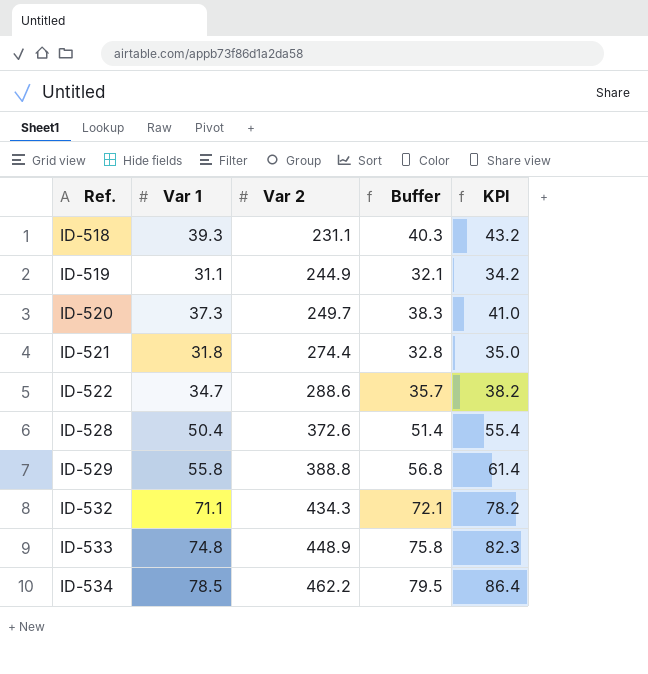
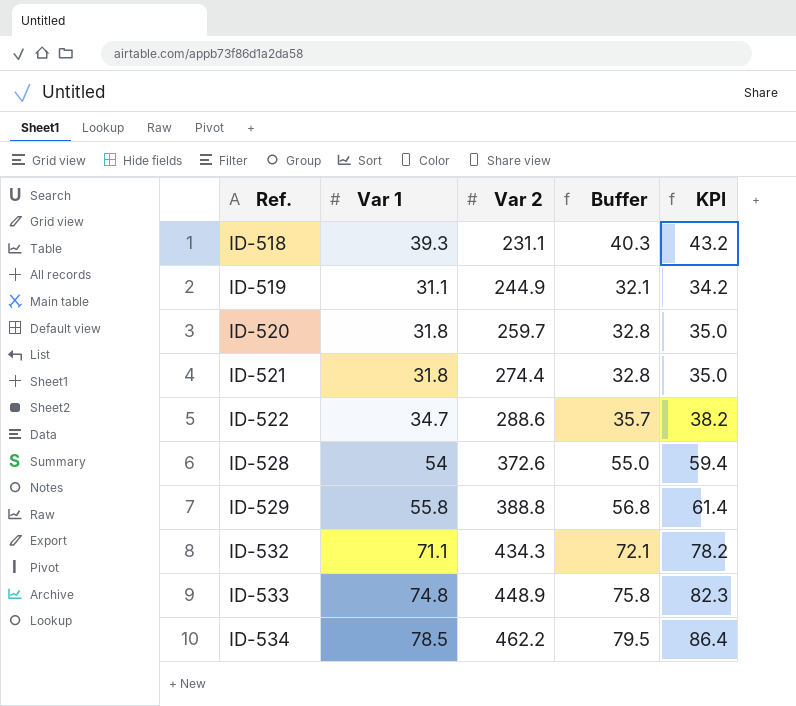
ID-520 | Var 1: 37.3 -> 31.8
ID-520 | Var 2: 249.7 -> 259.7
ID-520 | Buffer: 38.3 -> 32.8
ID-520 | KPI: 41.0 -> 35.0
ID-528 | Var 1: 50.4 -> 54
ID-528 | Buffer: 51.4 -> 55.0
ID-528 | KPI: 55.4 -> 59.4

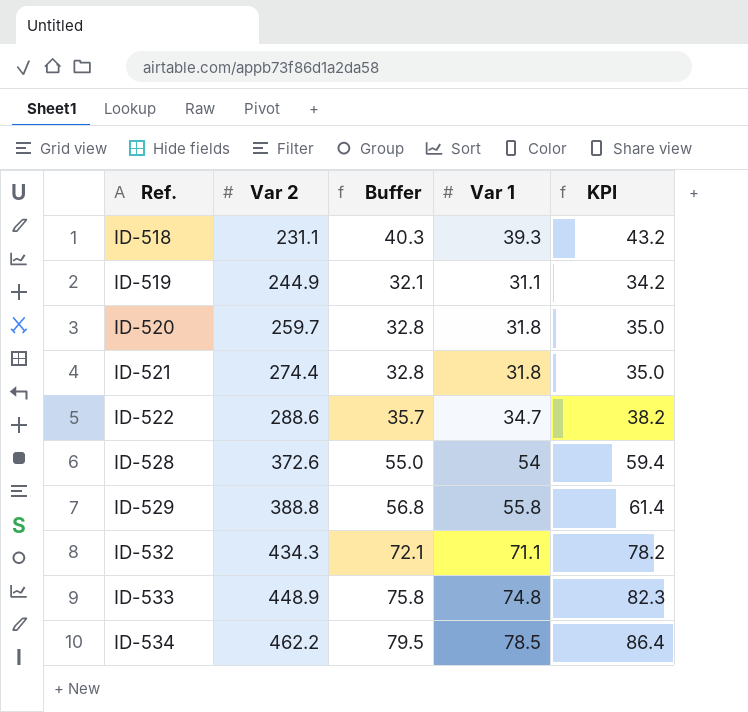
column Var 1 | position: 2 -> 4

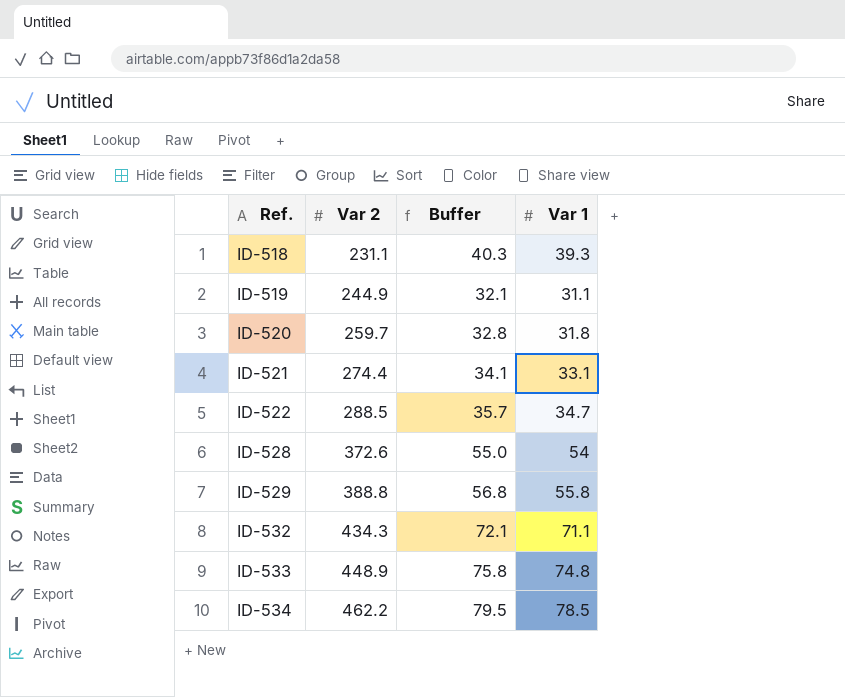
column KPI | formula: [Var 1] * 1.1 -> none
ID-521 | Buffer: 32.8 -> 34.1
ID-521 | Var 1: 31.8 -> 33.1
ID-522 | Var 2: 288.6 -> 288.5

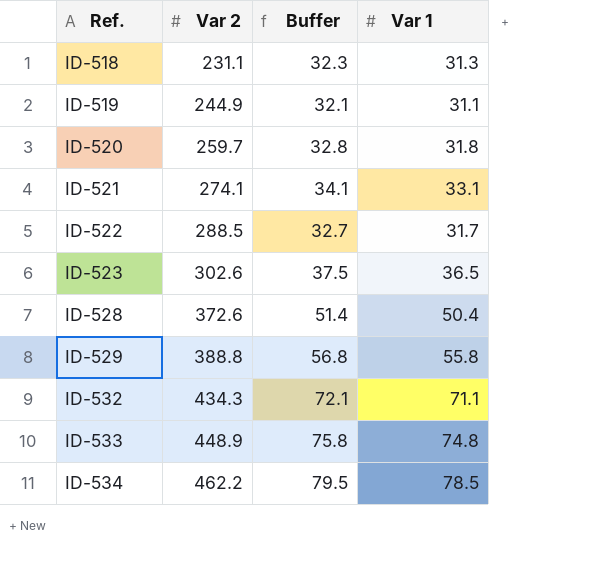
ID-518 | Buffer: 40.3 -> 32.3
ID-518 | Var 1: 39.3 -> 31.3
ID-521 | Var 2: 274.4 -> 274.1
ID-522 | Buffer: 35.7 -> 32.7
ID-522 | Var 1: 34.7 -> 31.7
row ID-523: none -> 302.6 | 37.5 | 36.5
ID-528 | Buffer: 55.0 -> 51.4
ID-528 | Var 1: 54 -> 50.4

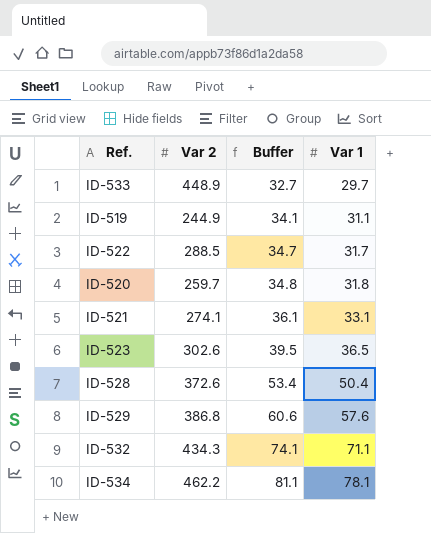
row order: Ref. ascending -> Buffer ascending
column Buffer | formula: [Var 1] + 1 -> [Var 1] + 3
row ID-518: 231.1 | 32.3 | 31.3 -> none
ID-533 | Var 1: 74.8 -> 29.7
ID-529 | Var 2: 388.8 -> 386.8
ID-529 | Var 1: 55.8 -> 57.6
ID-534 | Var 1: 78.5 -> 78.1

